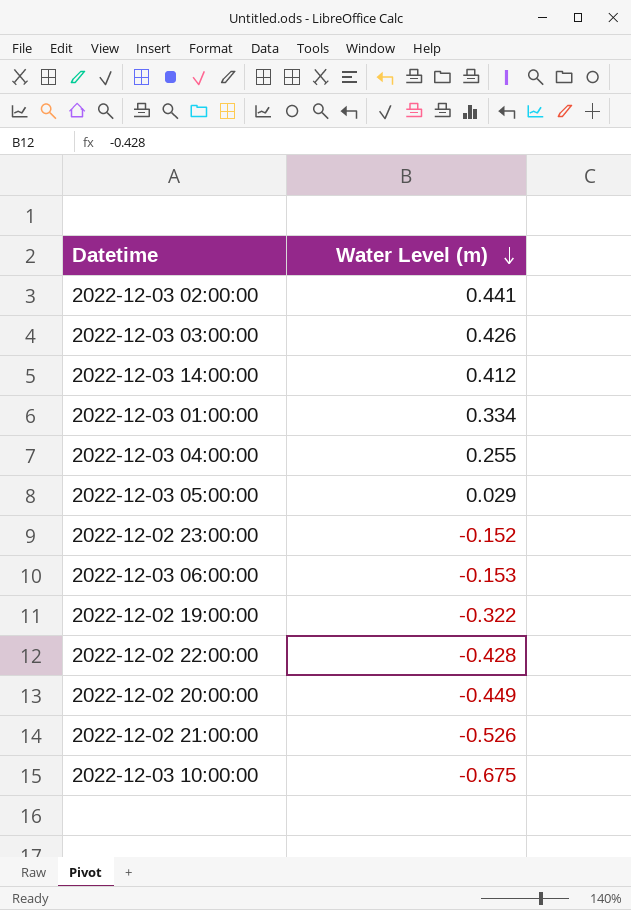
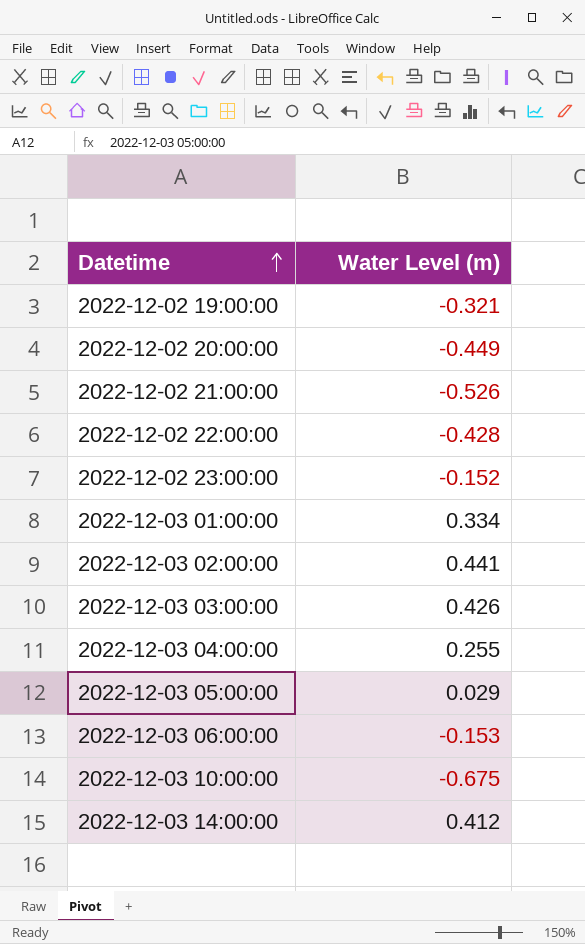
row order: Water Level (m) descending -> Datetime ascending
2022-12-02 19:00:00 | Water Level (m): -0.322 -> -0.321

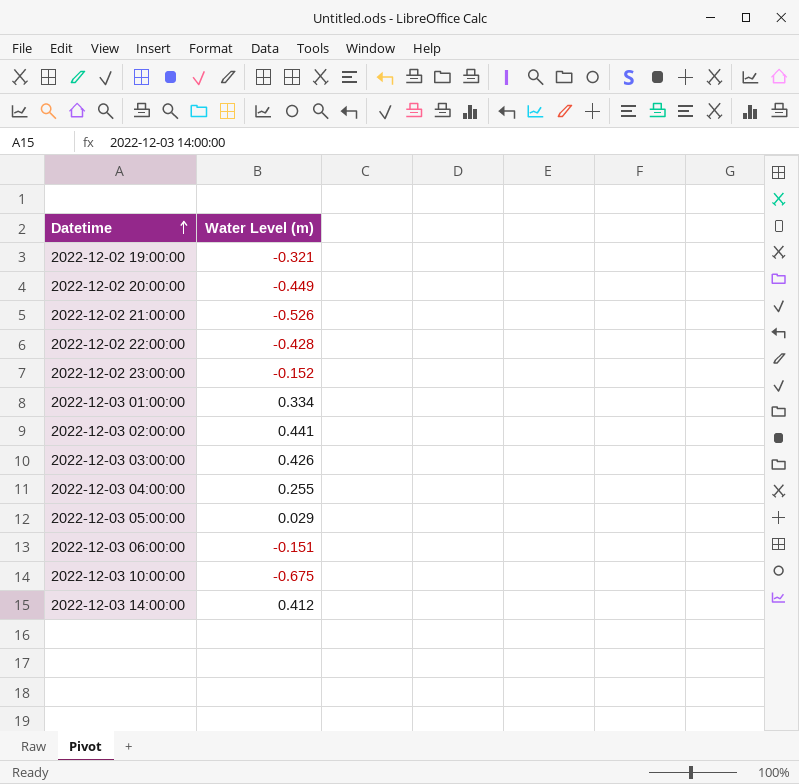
2022-12-03 06:00:00 | Water Level (m): -0.153 -> -0.151

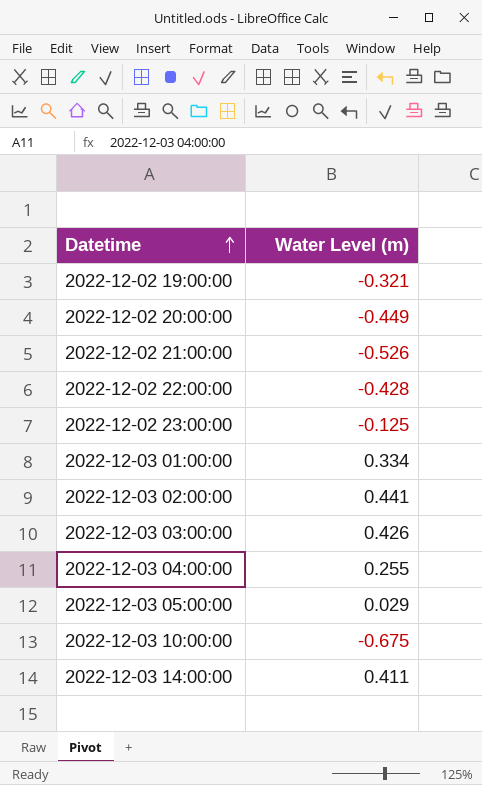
row 2022-12-03 06:00:00: -0.151 -> none
2022-12-02 23:00:00 | Water Level (m): -0.152 -> -0.125
2022-12-03 14:00:00 | Water Level (m): 0.412 -> 0.411

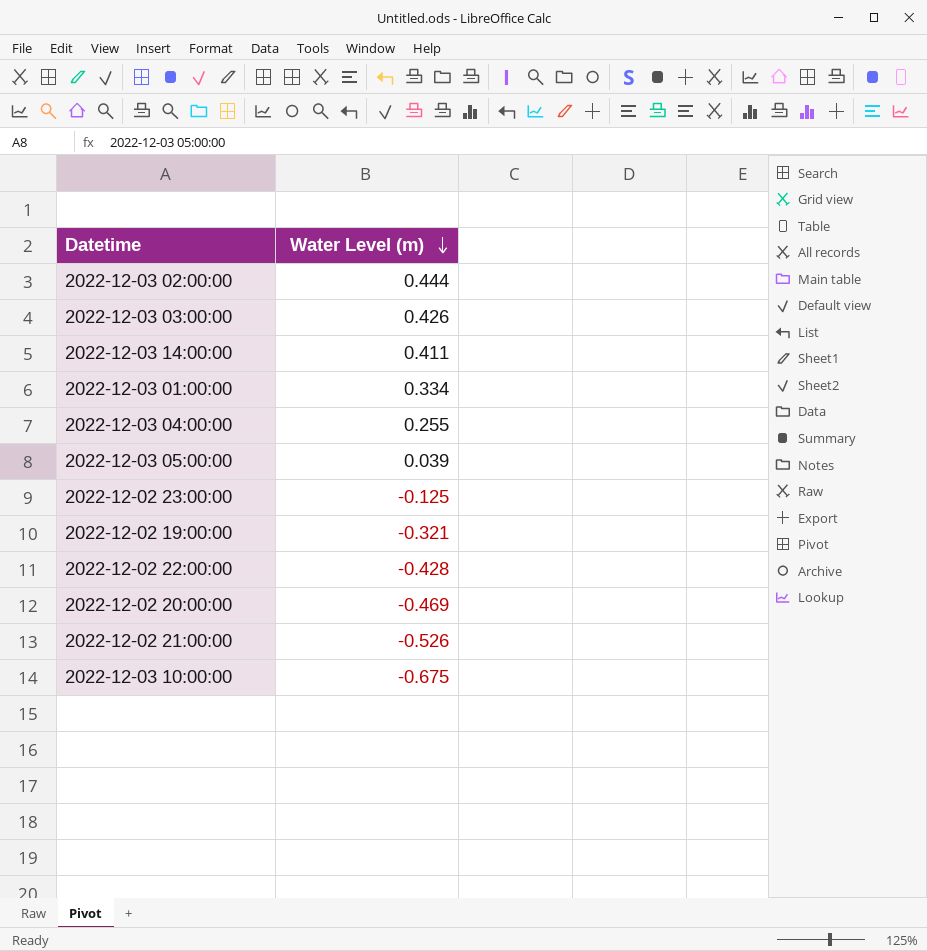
row order: Datetime ascending -> Water Level (m) descending
2022-12-03 02:00:00 | Water Level (m): 0.441 -> 0.444
2022-12-03 05:00:00 | Water Level (m): 0.029 -> 0.039
2022-12-02 20:00:00 | Water Level (m): -0.449 -> -0.469

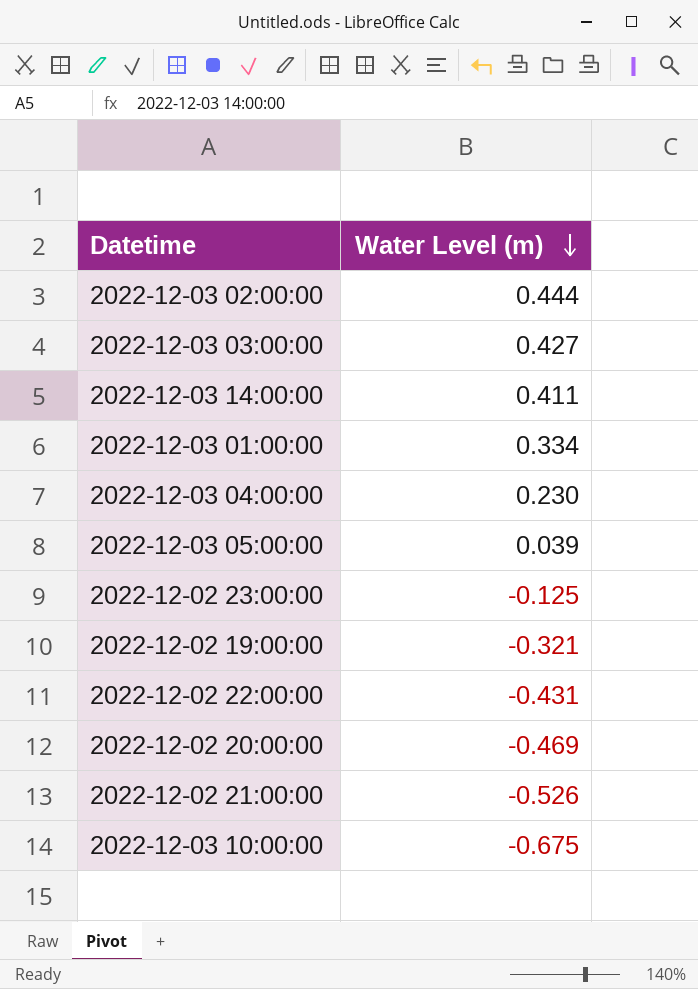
2022-12-03 03:00:00 | Water Level (m): 0.426 -> 0.427
2022-12-03 04:00:00 | Water Level (m): 0.255 -> 0.230
2022-12-02 22:00:00 | Water Level (m): -0.428 -> -0.431

